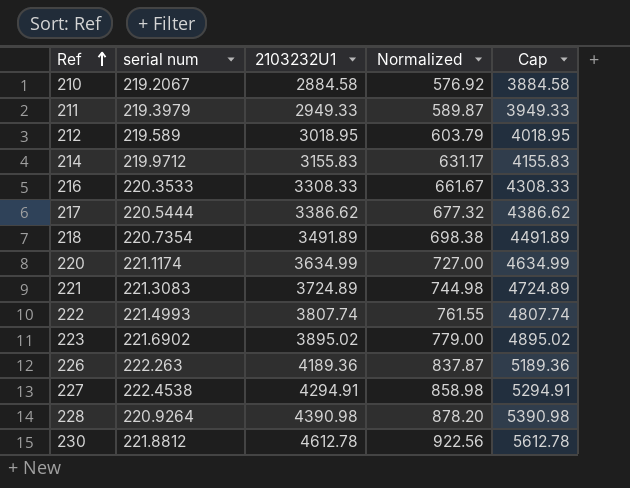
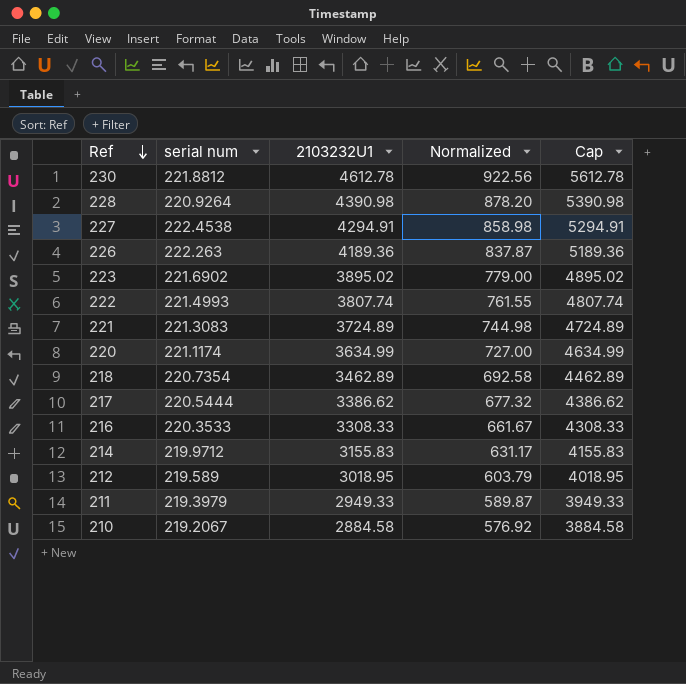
row order: Ref ascending -> Ref descending
218 | 2103232U1: 3491.89 -> 3462.89
218 | Normalized: 698.38 -> 692.58
218 | Cap: 4491.89 -> 4462.89

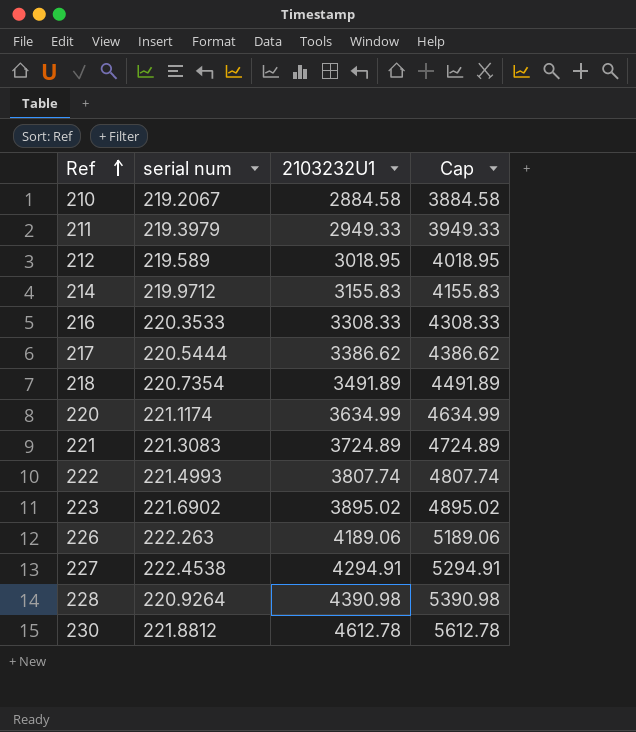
row order: Ref descending -> Ref ascending
column Normalized | formula: [2103232U1] * 0.2 -> none
218 | 2103232U1: 3462.89 -> 3491.89
218 | Cap: 4462.89 -> 4491.89
226 | 2103232U1: 4189.36 -> 4189.06
226 | Cap: 5189.36 -> 5189.06

